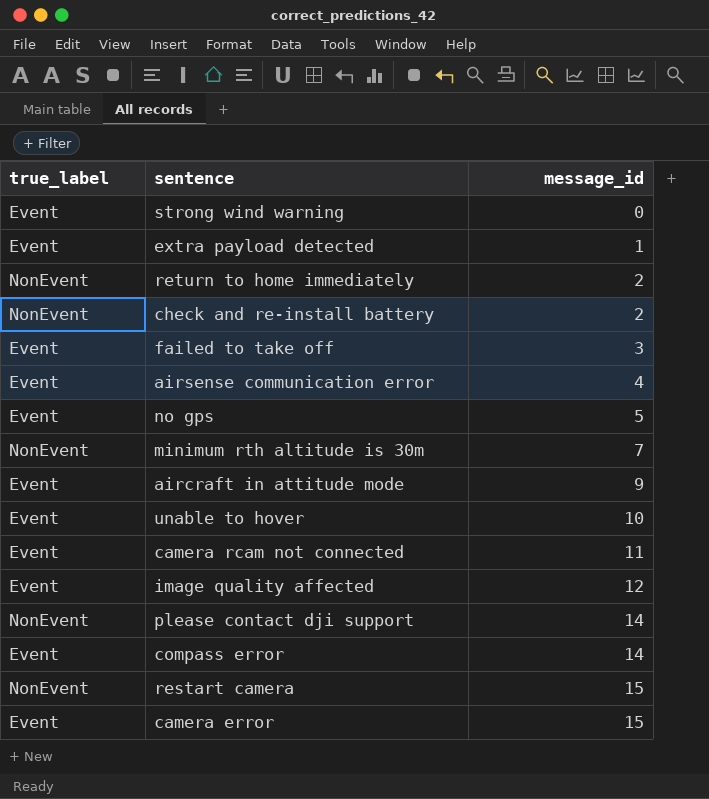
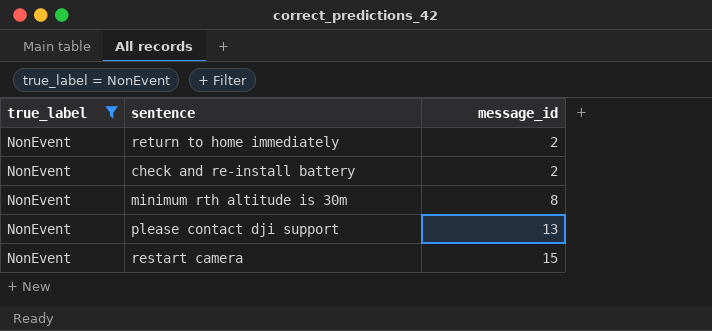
filter: none -> true_label = NonEvent
minimum rth altitude is 30m | message_id: 7 -> 8
please contact dji support | message_id: 14 -> 13

